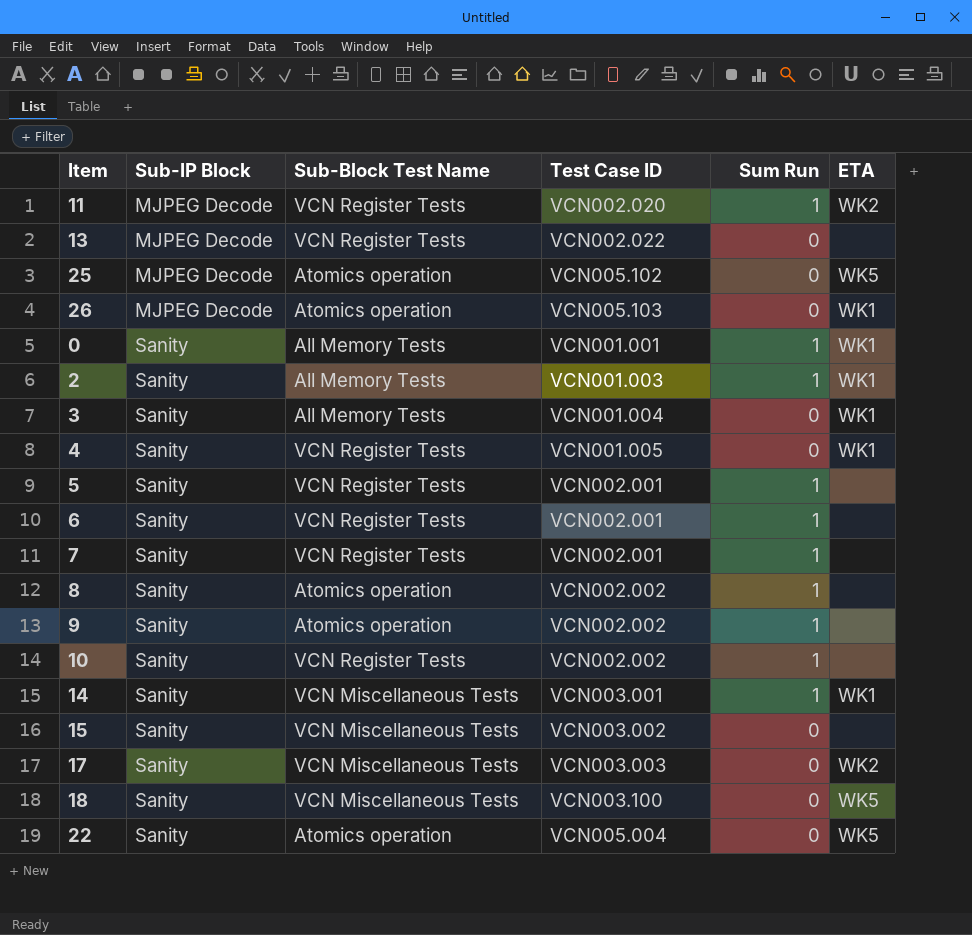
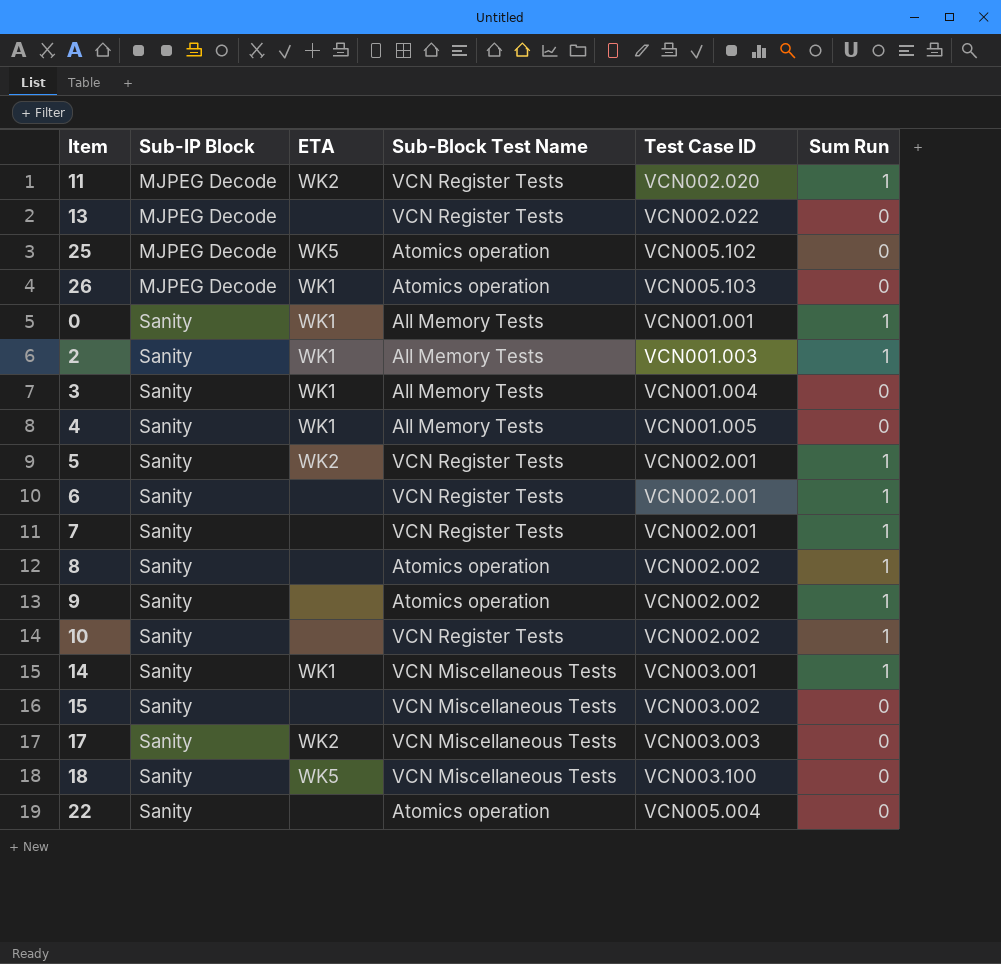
column ETA | position: 6 -> 3
4 | Sub-Block Test Name: VCN Register Tests -> All Memory Tests
5 | ETA: none -> WK2
22 | ETA: WK5 -> none

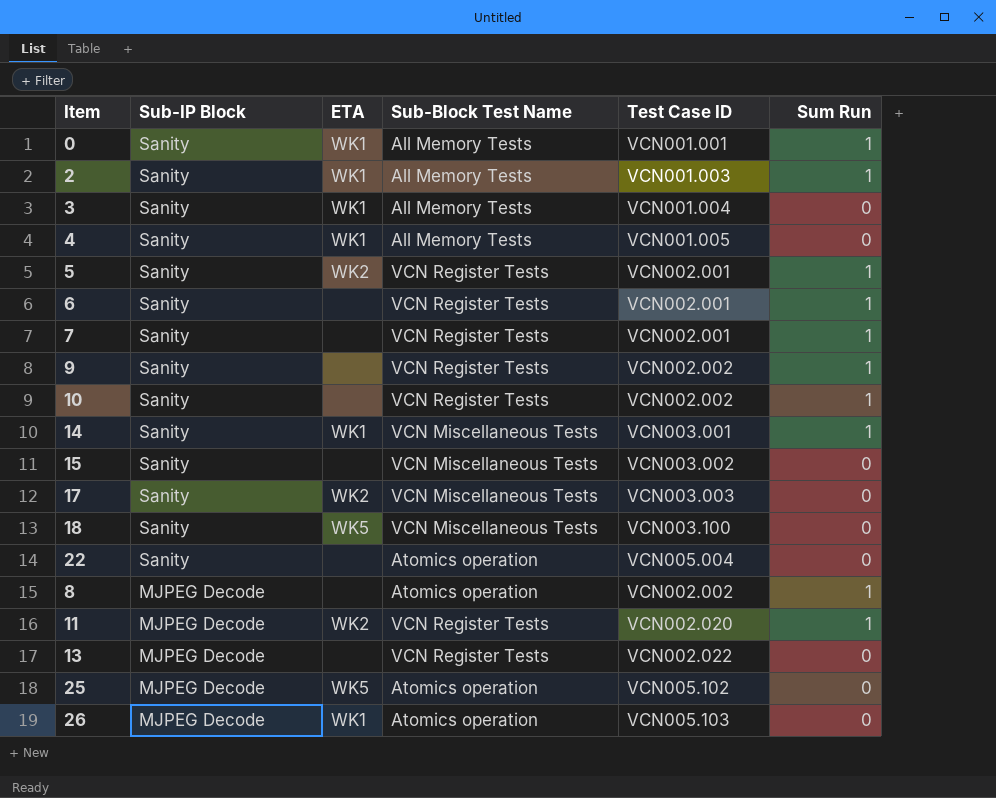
row order: Sub-IP Block ascending -> Sub-IP Block descending
9 | Sub-Block Test Name: Atomics operation -> VCN Register Tests
8 | Sub-IP Block: Sanity -> MJPEG Decode

